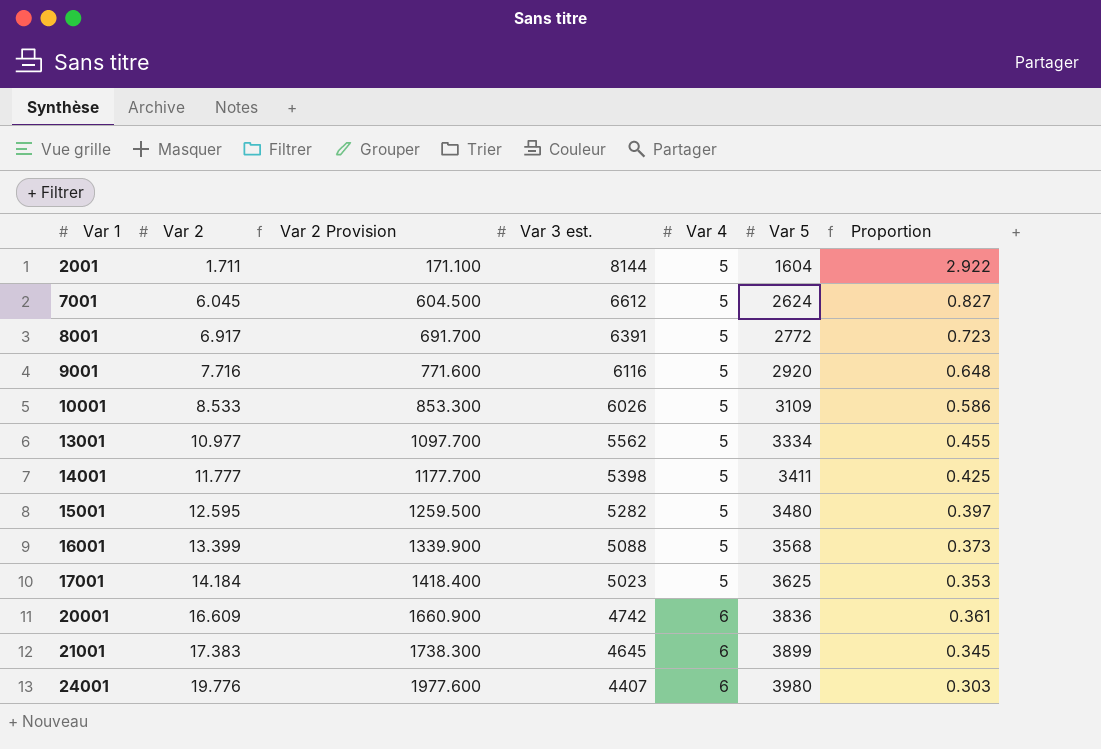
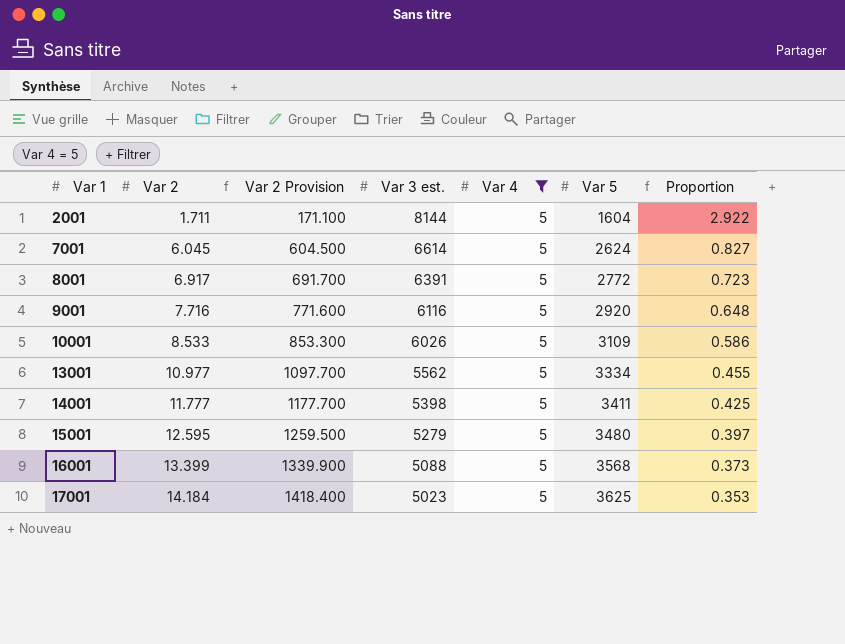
filter: none -> Var 4 = 5
7001 | Var 3 est.: 6612 -> 6614
15001 | Var 3 est.: 5282 -> 5279

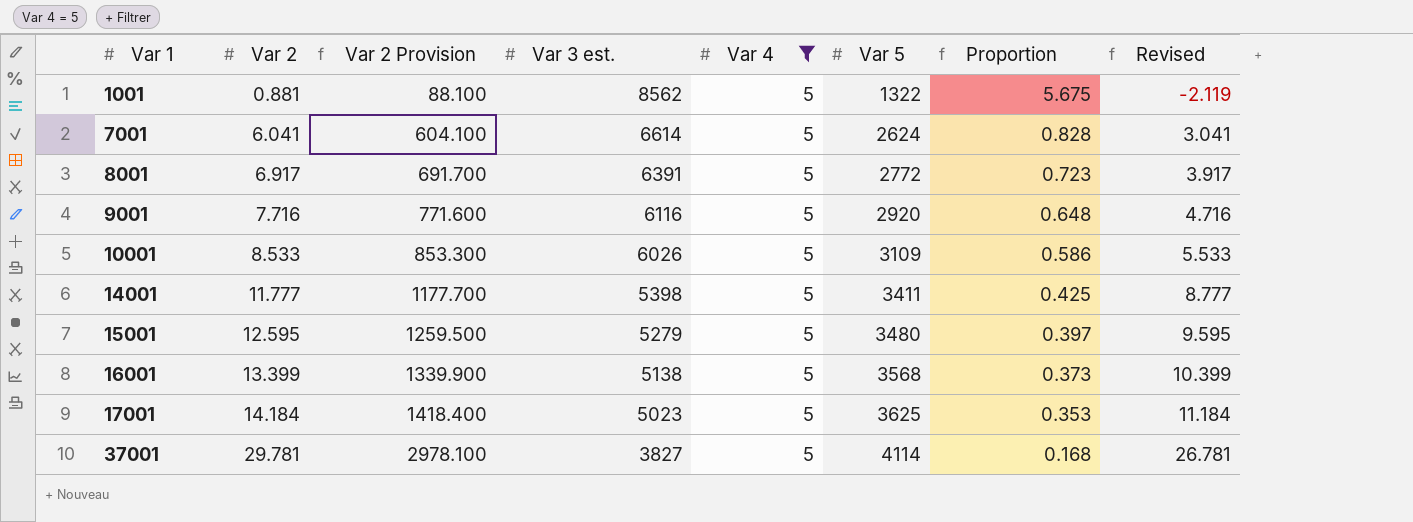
column Revised | formula: none -> [Var 2] - 3
row 2001: 1.711 | 171.100 | 8144 | 5 | 1604 | 2.922 -> none
row 13001: 10.977 | 1097.700 | 5562 | 5 | 3334 | 0.455 -> none
row 1001: none -> 0.881 | 88.100 | 8562 | 5 | 1322 | 5.675 | -2.119
7001 | Var 2: 6.045 -> 6.041
7001 | Var 2 Provision: 604.500 -> 604.100
7001 | Proportion: 0.827 -> 0.828
16001 | Var 3 est.: 5088 -> 5138
row 37001: none -> 29.781 | 2978.100 | 3827 | 5 | 4114 | 0.168 | 26.781

